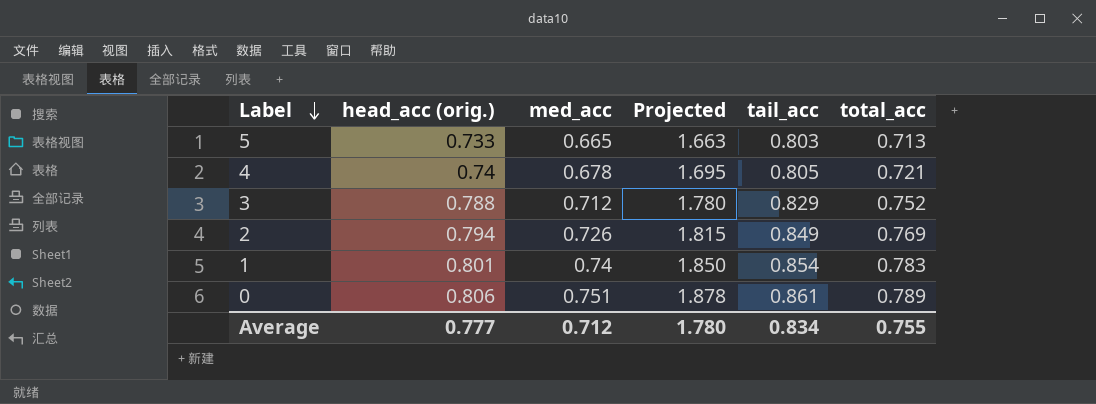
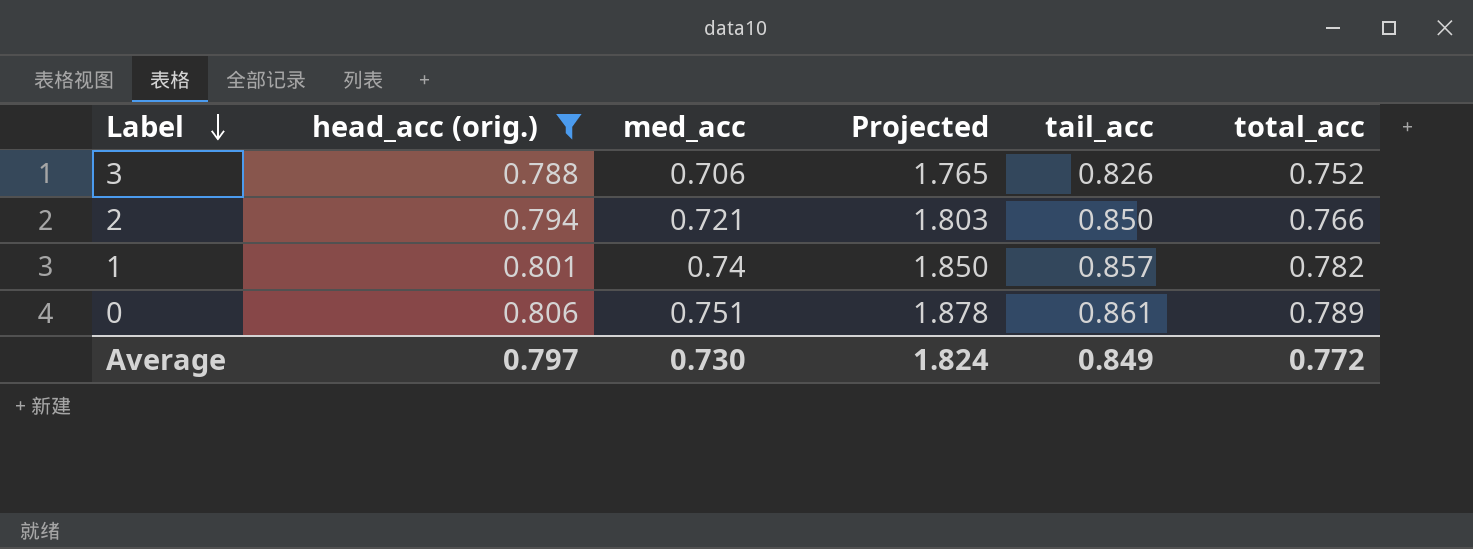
filter: none -> head_acc (orig.) >= 0.788
3 | med_acc: 0.712 -> 0.706
3 | Projected: 1.780 -> 1.765
3 | tail_acc: 0.829 -> 0.826
2 | med_acc: 0.726 -> 0.721
2 | Projected: 1.815 -> 1.803
2 | tail_acc: 0.849 -> 0.850
2 | total_acc: 0.769 -> 0.766
1 | tail_acc: 0.854 -> 0.857
1 | total_acc: 0.783 -> 0.782
Average | head_acc (orig.): 0.777 -> 0.797
Average | med_acc: 0.712 -> 0.730
Average | Projected: 1.780 -> 1.824
Average | tail_acc: 0.834 -> 0.849
Average | total_acc: 0.755 -> 0.772

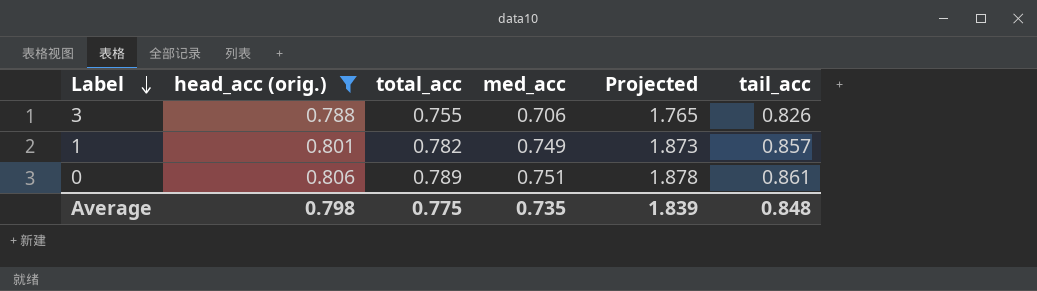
column total_acc | position: 6 -> 3
row 2: 0.794 | 0.721 | 1.803 | 0.850 | 0.766 -> none
3 | total_acc: 0.752 -> 0.755
1 | med_acc: 0.74 -> 0.749
1 | Projected: 1.850 -> 1.873
Average | head_acc (orig.): 0.797 -> 0.798
Average | total_acc: 0.772 -> 0.775
Average | med_acc: 0.730 -> 0.735
Average | Projected: 1.824 -> 1.839
Average | tail_acc: 0.849 -> 0.848

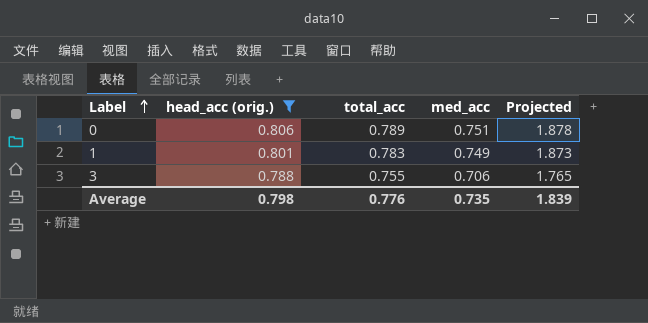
row order: Label descending -> Label ascending
column tail_acc | position: 6 -> none
1 | total_acc: 0.782 -> 0.783
Average | total_acc: 0.775 -> 0.776

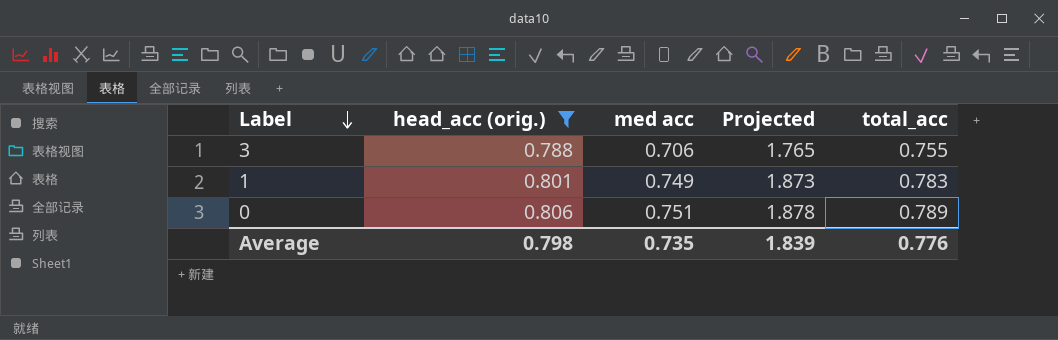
row order: Label ascending -> Label descending
column name: med_acc -> med acc
column total_acc | position: 3 -> 5

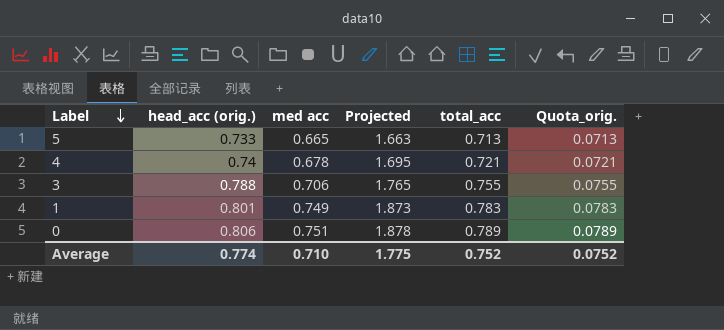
filter: head_acc (orig.) >= 0.788 -> none
column Quota_orig. | formula: none -> [total_acc] * 0.1
Average | head_acc (orig.): 0.798 -> 0.774
Average | med acc: 0.735 -> 0.710
Average | Projected: 1.839 -> 1.775
Average | total_acc: 0.776 -> 0.752

